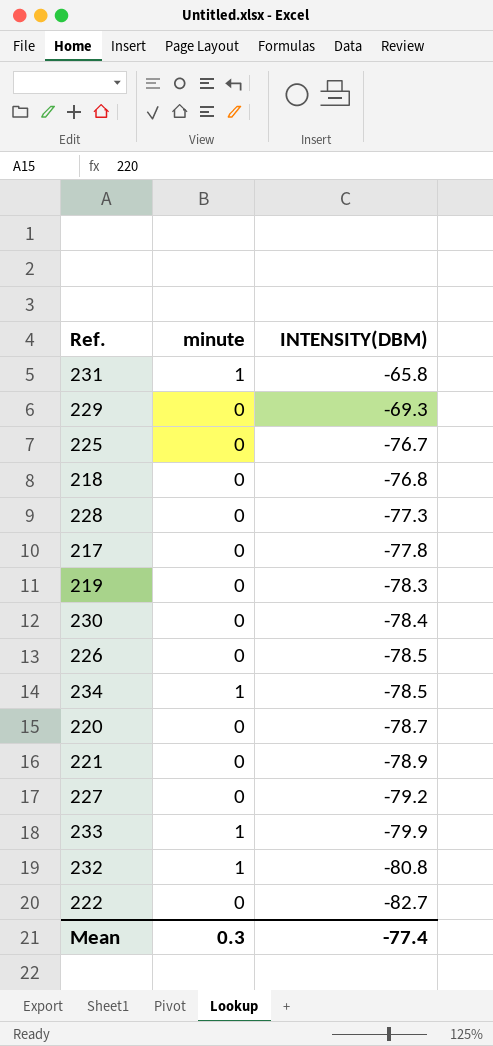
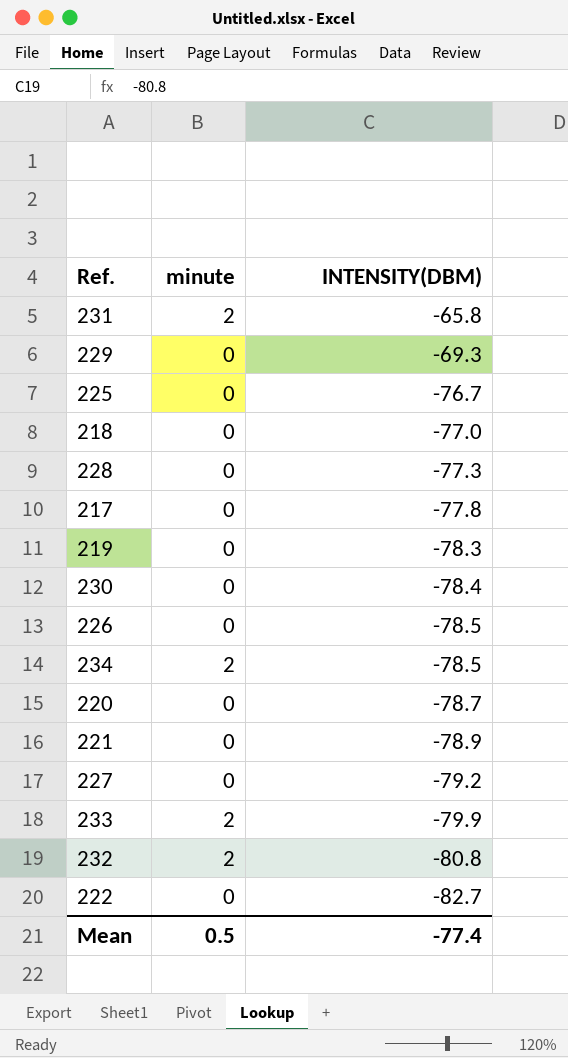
231 | minute: 1 -> 2
218 | INTENSITY(DBM): -76.8 -> -77.0
234 | minute: 1 -> 2
233 | minute: 1 -> 2
232 | minute: 1 -> 2
Mean | minute: 0.3 -> 0.5

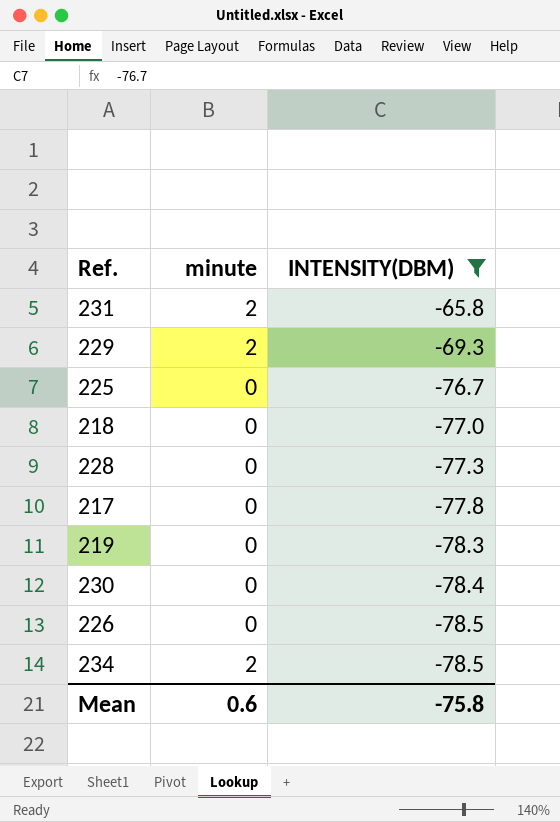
filter: none -> INTENSITY(DBM) >= -78.5
229 | minute: 0 -> 2
Mean | minute: 0.5 -> 0.6
Mean | INTENSITY(DBM): -77.4 -> -75.8

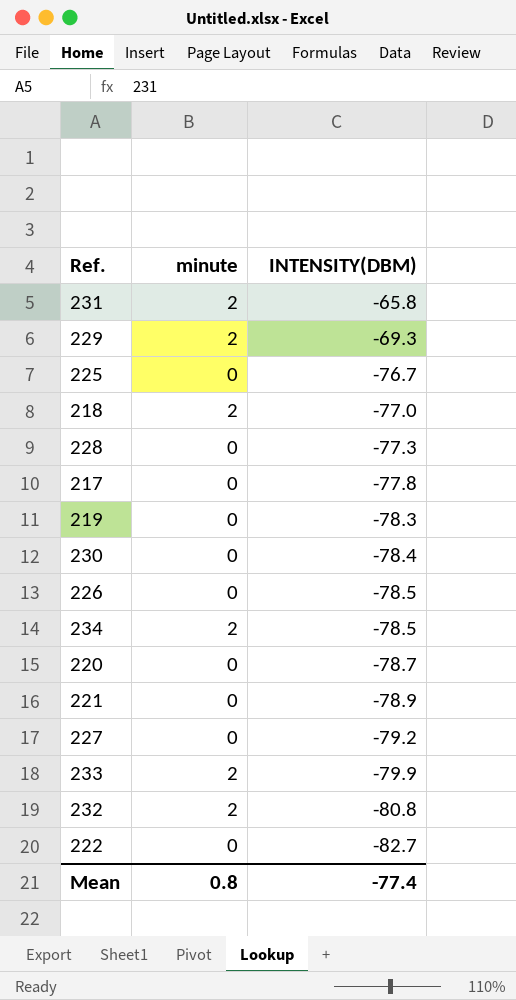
filter: INTENSITY(DBM) >= -78.5 -> none
218 | minute: 0 -> 2
Mean | minute: 0.6 -> 0.8
Mean | INTENSITY(DBM): -75.8 -> -77.4

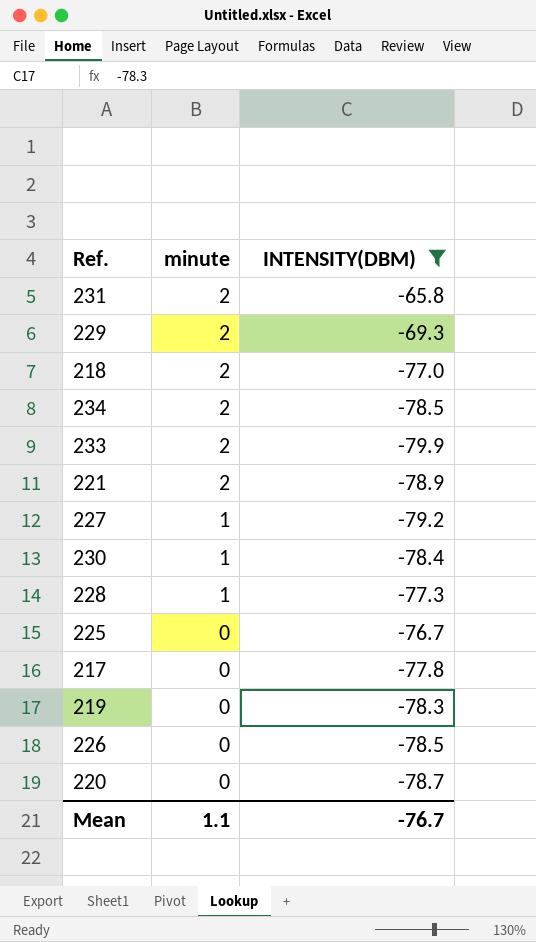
filter: none -> INTENSITY(DBM) >= -79.9
row order: INTENSITY(DBM) descending -> minute descending
221 | minute: 0 -> 2
227 | minute: 0 -> 1
230 | minute: 0 -> 1
228 | minute: 0 -> 1
Mean | minute: 0.8 -> 1.1
Mean | INTENSITY(DBM): -77.4 -> -76.7

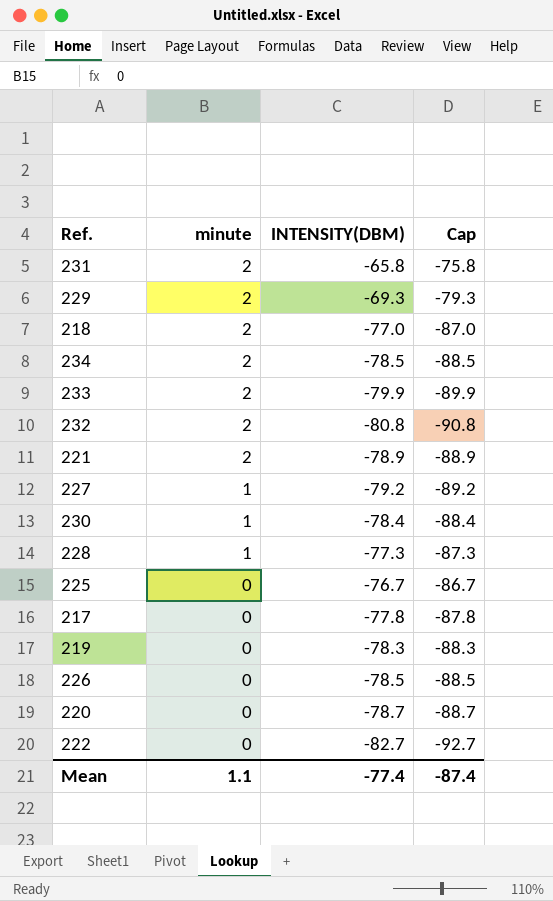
filter: INTENSITY(DBM) >= -79.9 -> none
column Cap | formula: none -> [INTENSITY(DBM)] - 10
Mean | INTENSITY(DBM): -76.7 -> -77.4

